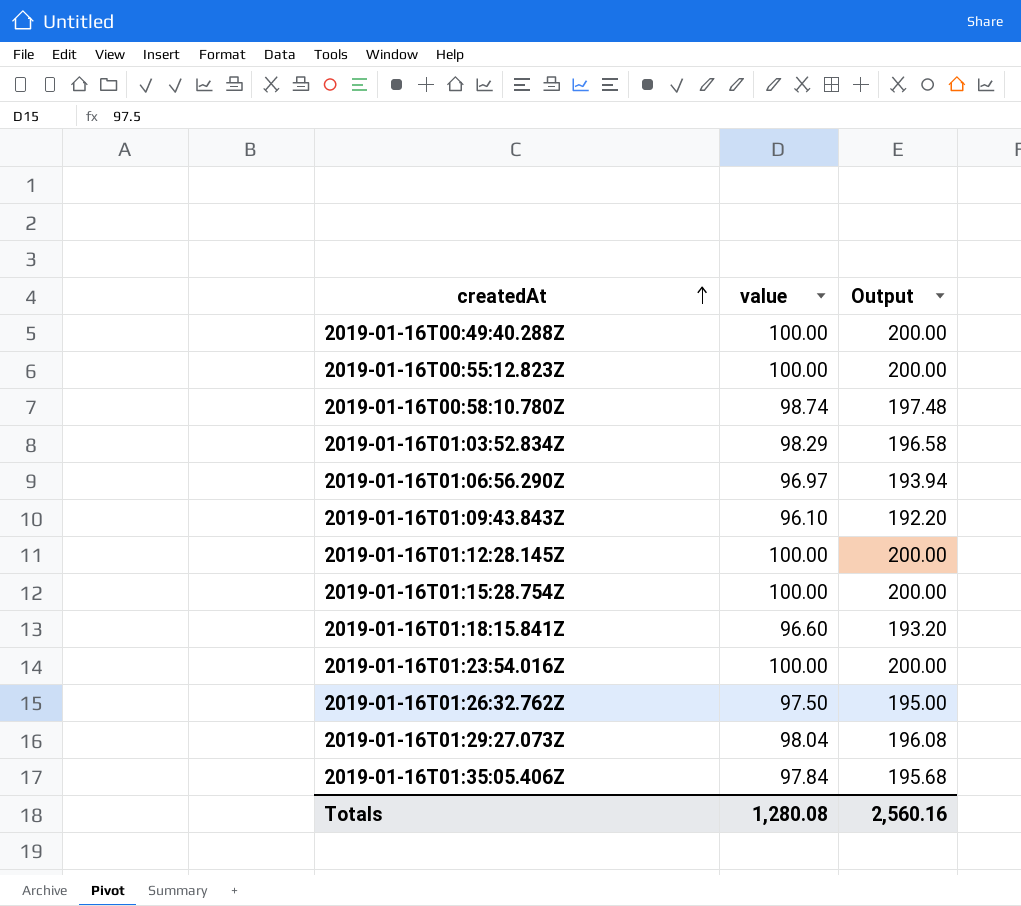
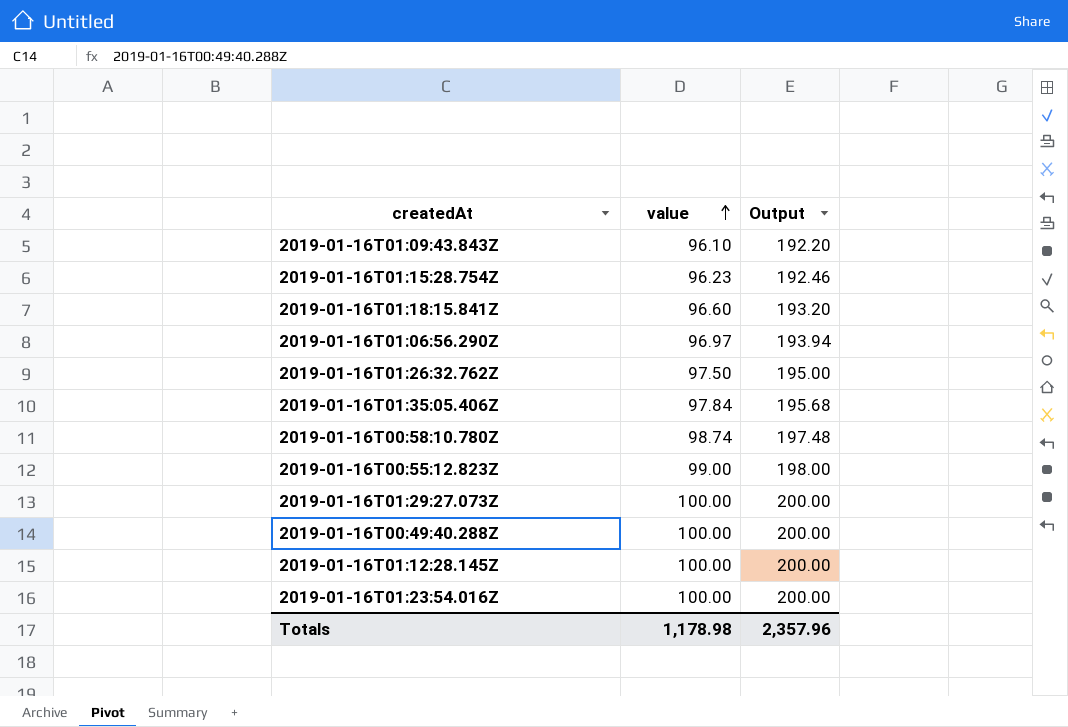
row order: createdAt ascending -> value ascending
row 2019-01-16T01:03:52.834Z: 98.29 | 196.58 -> none
2019-01-16T01:15:28.754Z | value: 100.00 -> 96.23
2019-01-16T01:15:28.754Z | Output: 200.00 -> 192.46
2019-01-16T00:55:12.823Z | value: 100.00 -> 99.00
2019-01-16T00:55:12.823Z | Output: 200.00 -> 198.00
2019-01-16T01:29:27.073Z | value: 98.04 -> 100.00
2019-01-16T01:29:27.073Z | Output: 196.08 -> 200.00
Totals | value: 1,280.08 -> 1,178.98
Totals | Output: 2,560.16 -> 2,357.96

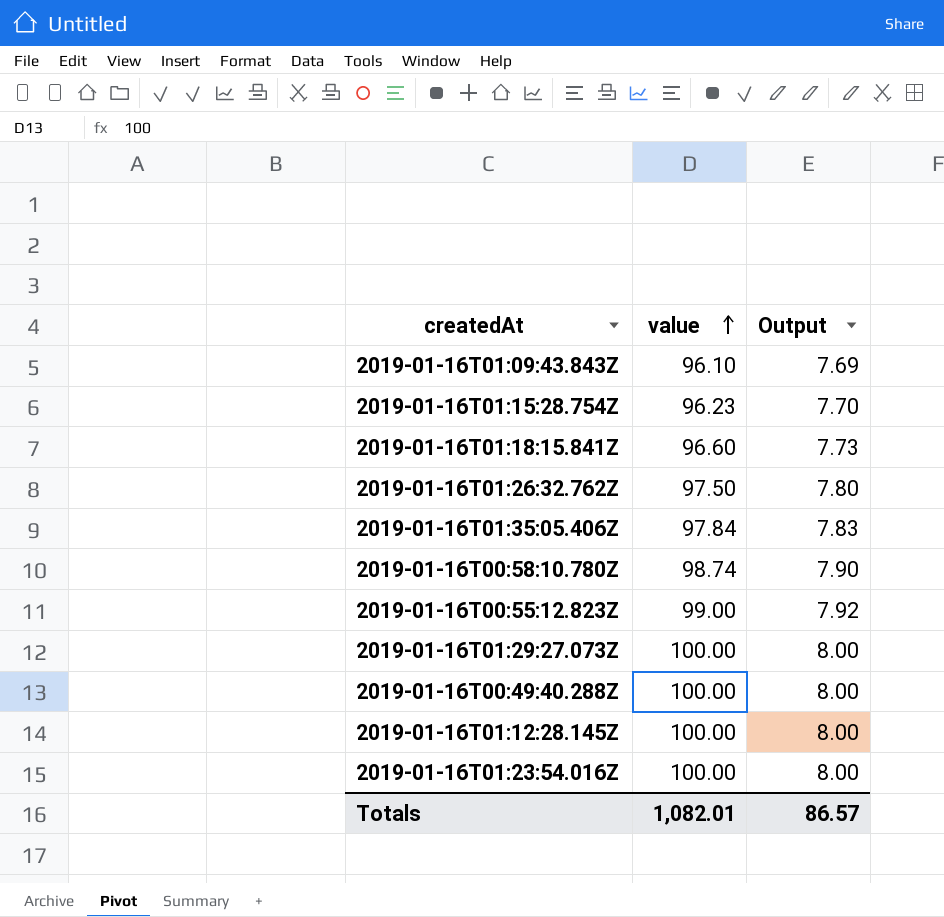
column Output | formula: [value] * 2 -> [value] * 0.08
row 2019-01-16T01:06:56.290Z: 96.97 | 193.94 -> none
Totals | value: 1,178.98 -> 1,082.01
Totals | Output: 2,357.96 -> 86.57

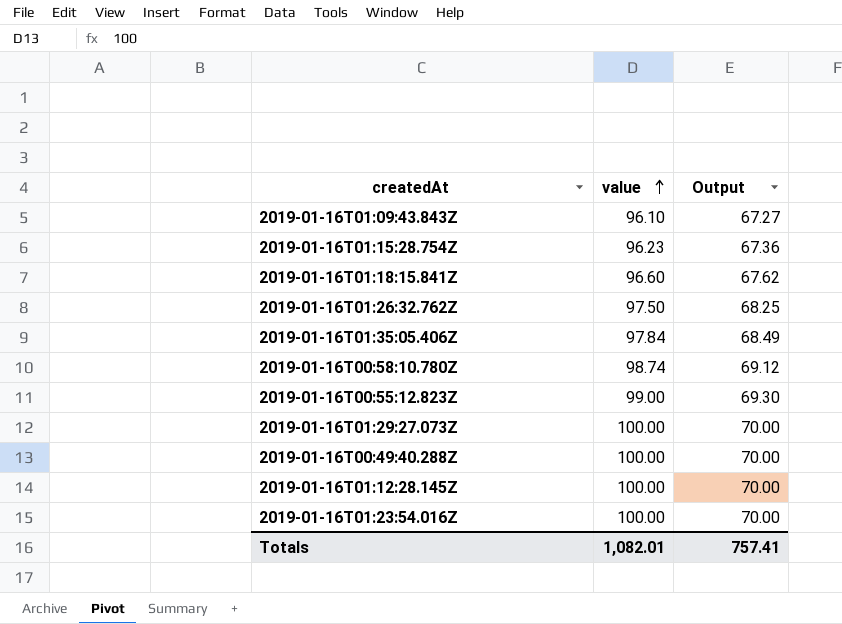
column Output | formula: [value] * 0.08 -> [value] * 0.7
Totals | Output: 86.57 -> 757.41

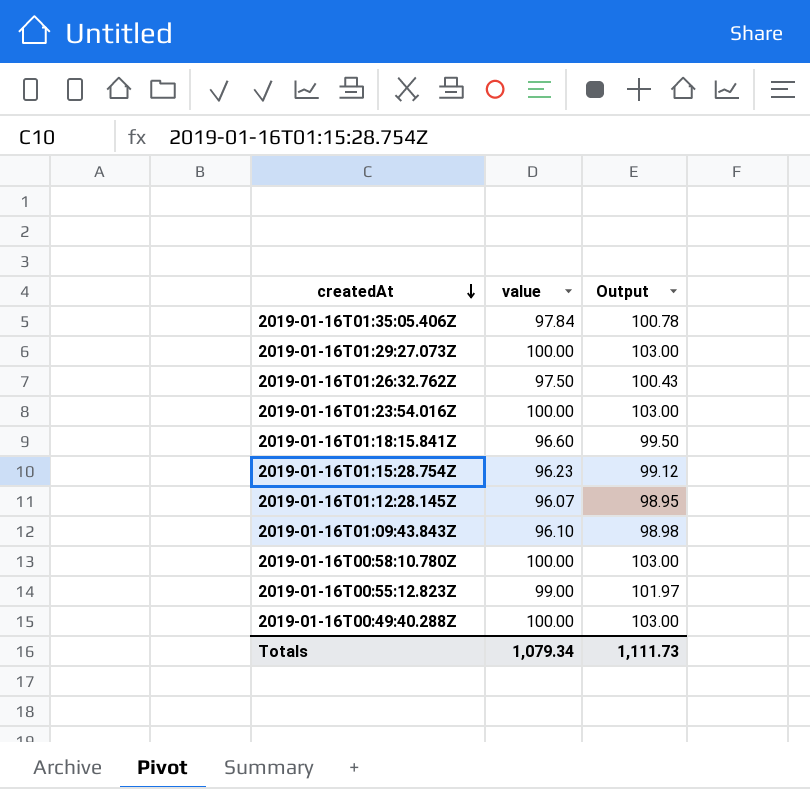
row order: value ascending -> createdAt descending
column Output | formula: [value] * 0.7 -> [value] * 1.03
2019-01-16T01:12:28.145Z | value: 100.00 -> 96.07
2019-01-16T00:58:10.780Z | value: 98.74 -> 100.00
Totals | value: 1,082.01 -> 1,079.34
Totals | Output: 757.41 -> 1,111.73

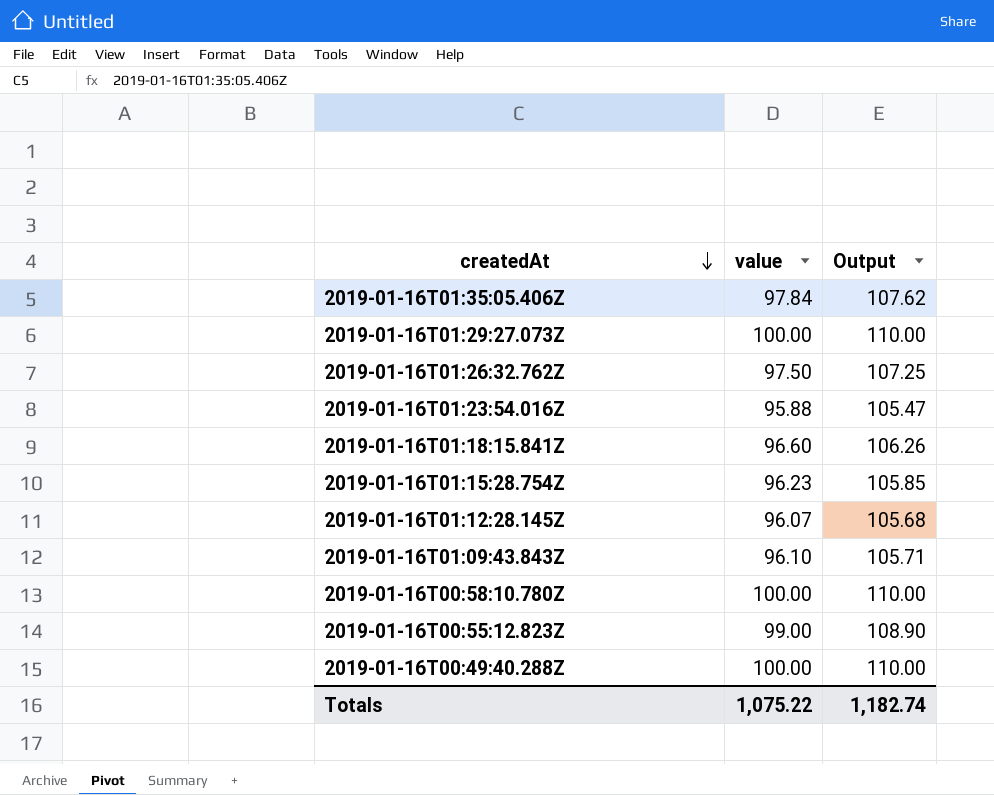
column Output | formula: [value] * 1.03 -> [value] * 1.1
2019-01-16T01:23:54.016Z | value: 100.00 -> 95.88
Totals | value: 1,079.34 -> 1,075.22
Totals | Output: 1,111.73 -> 1,182.74

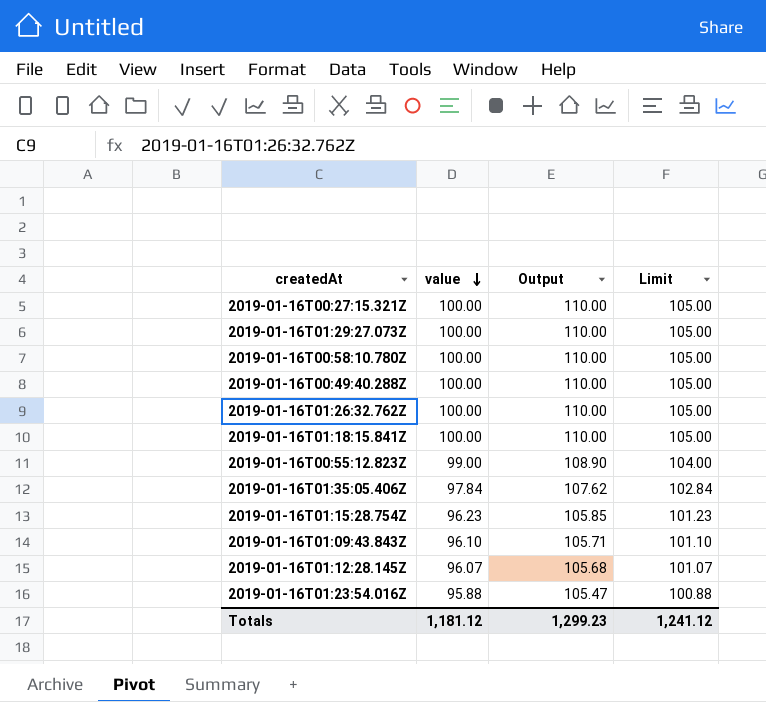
row order: createdAt descending -> value descending
column Limit | formula: none -> [value] + 5
row 2019-01-16T00:27:15.321Z: none -> 100.00 | 110.00 | 105.00
2019-01-16T01:26:32.762Z | value: 97.50 -> 100.00
2019-01-16T01:26:32.762Z | Output: 107.25 -> 110.00
2019-01-16T01:18:15.841Z | value: 96.60 -> 100.00
2019-01-16T01:18:15.841Z | Output: 106.26 -> 110.00
Totals | value: 1,075.22 -> 1,181.12
Totals | Output: 1,182.74 -> 1,299.23

